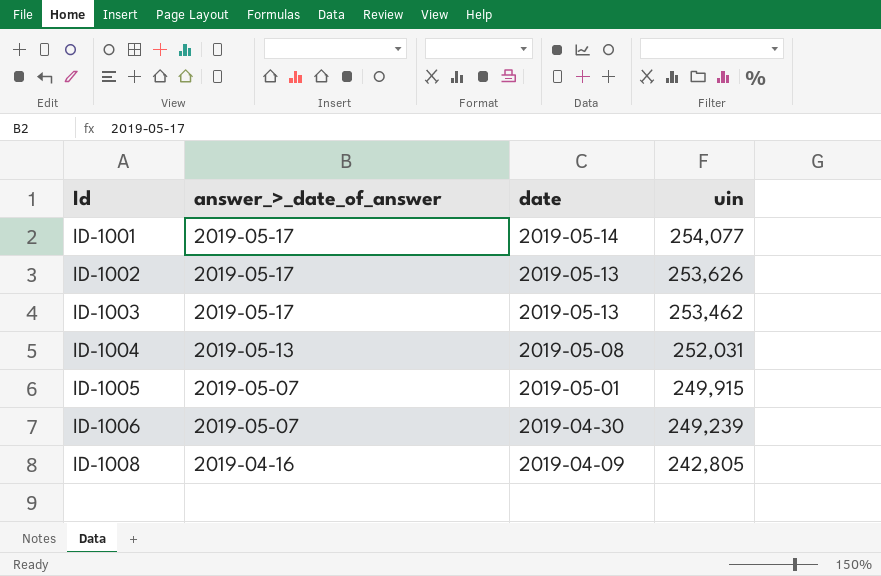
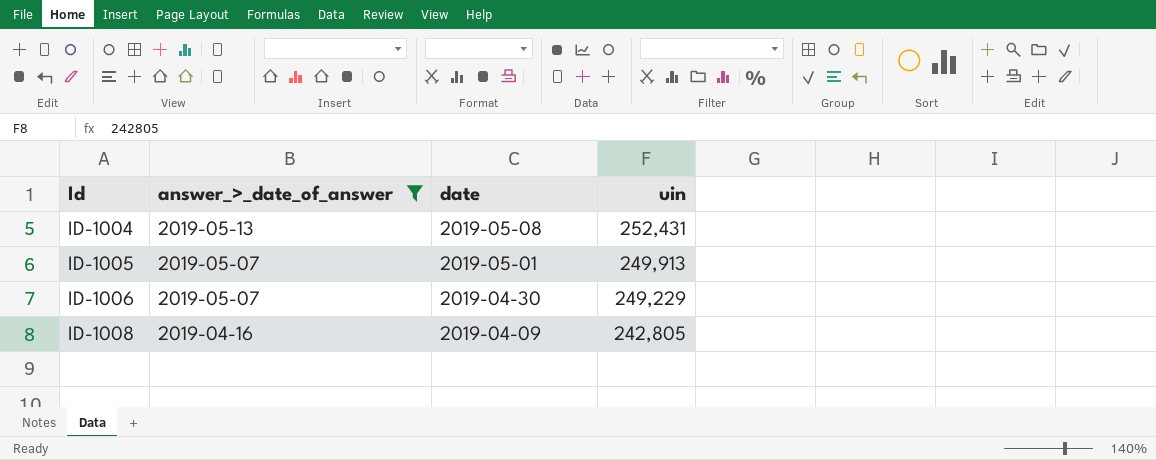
filter: none -> answer_>_date_of_answer != 2019-05-17
ID-1004 | uin: 252,031 -> 252,431
ID-1005 | uin: 249,915 -> 249,913
ID-1006 | uin: 249,239 -> 249,229

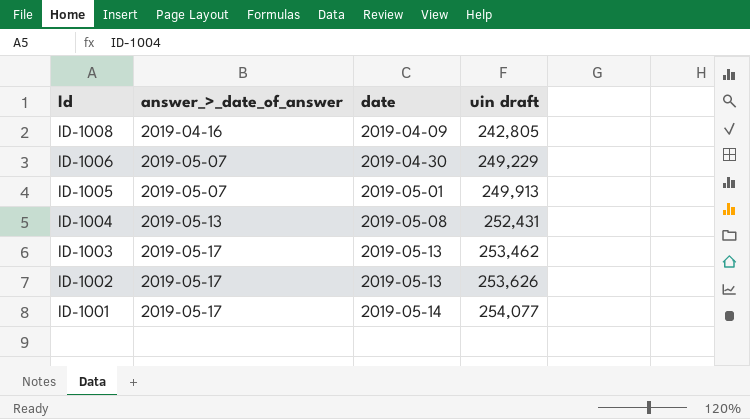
filter: answer_>_date_of_answer != 2019-05-17 -> none
row order: Id ascending -> Id descending
column name: uin -> uin draft

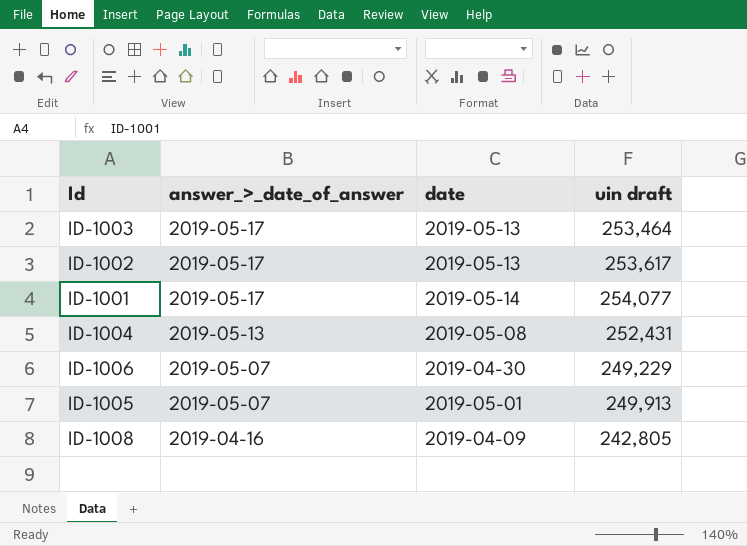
row order: Id descending -> answer_>_date_of_answer descending
ID-1003 | uin draft: 253,462 -> 253,464
ID-1002 | uin draft: 253,626 -> 253,617

